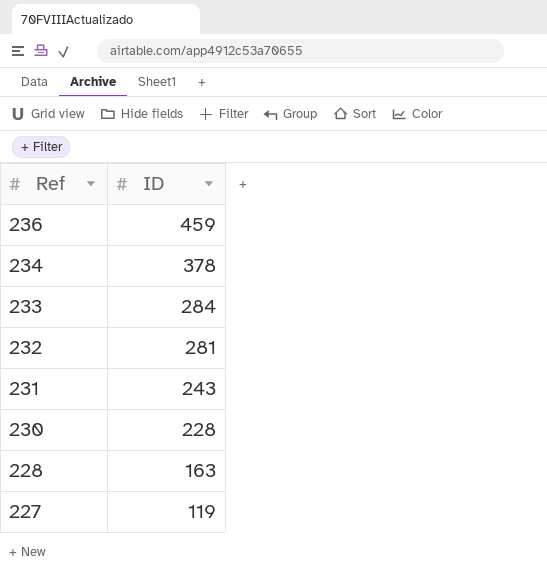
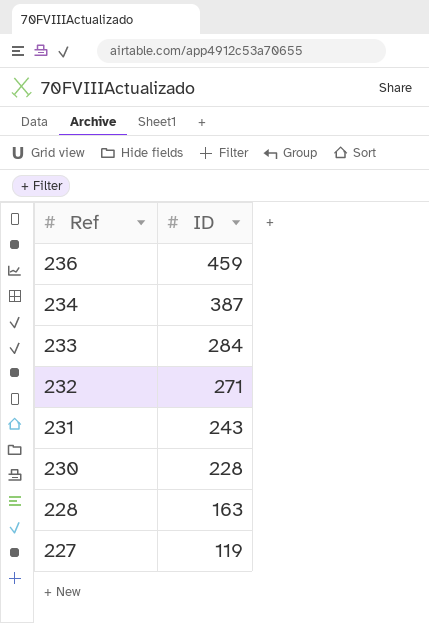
234 | ID: 378 -> 387
232 | ID: 281 -> 271

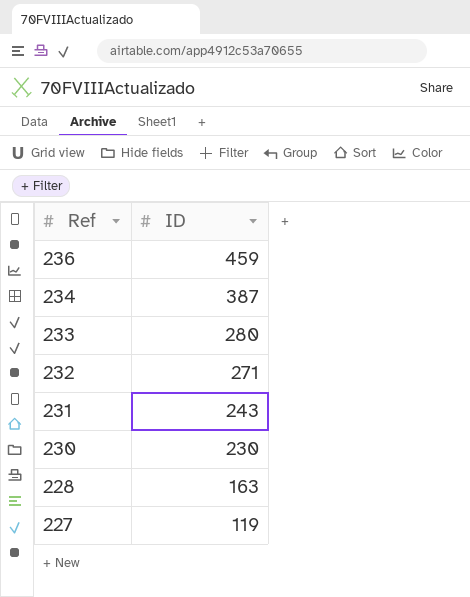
233 | ID: 284 -> 280
230 | ID: 228 -> 230

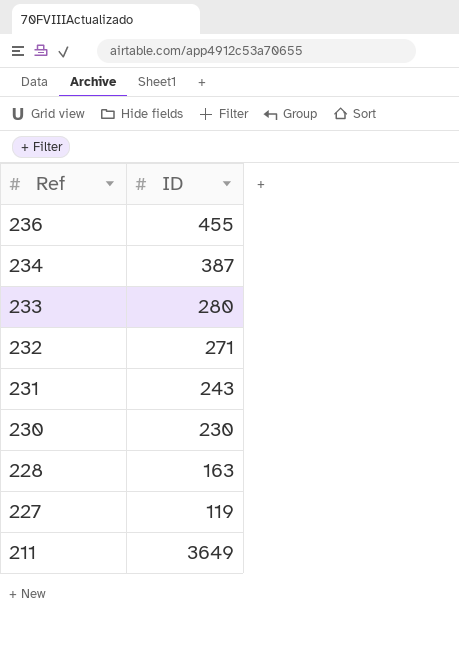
236 | ID: 459 -> 455
row 211: none -> 3649

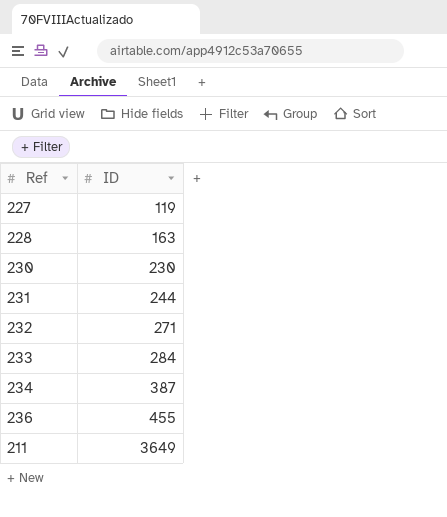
row order: Ref descending -> ID ascending
231 | ID: 243 -> 244
233 | ID: 280 -> 284

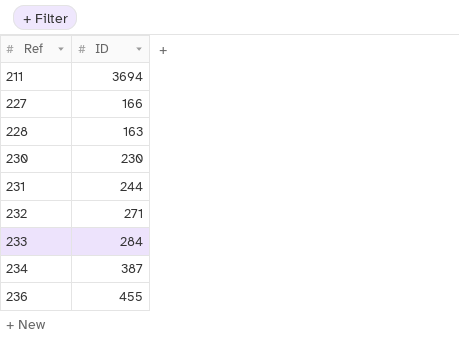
row order: ID ascending -> Ref ascending
211 | ID: 3649 -> 3694
227 | ID: 119 -> 166

